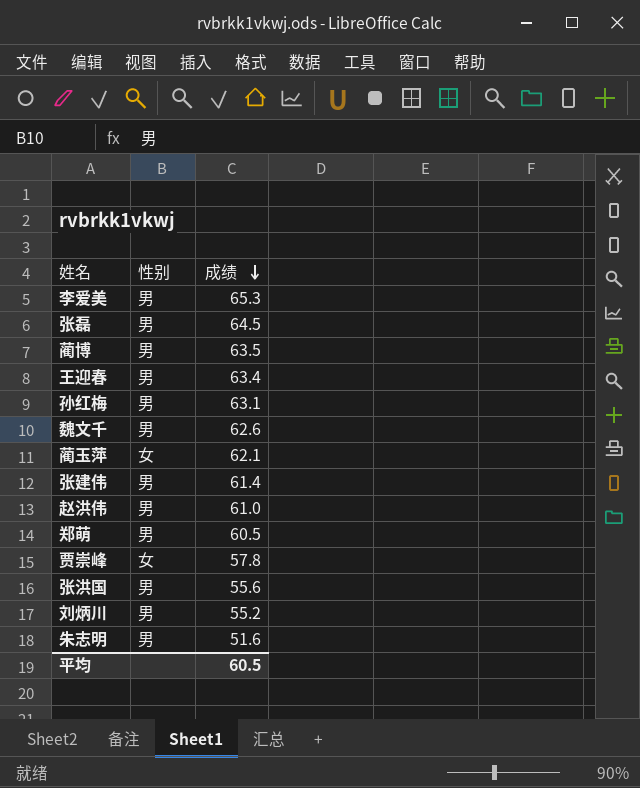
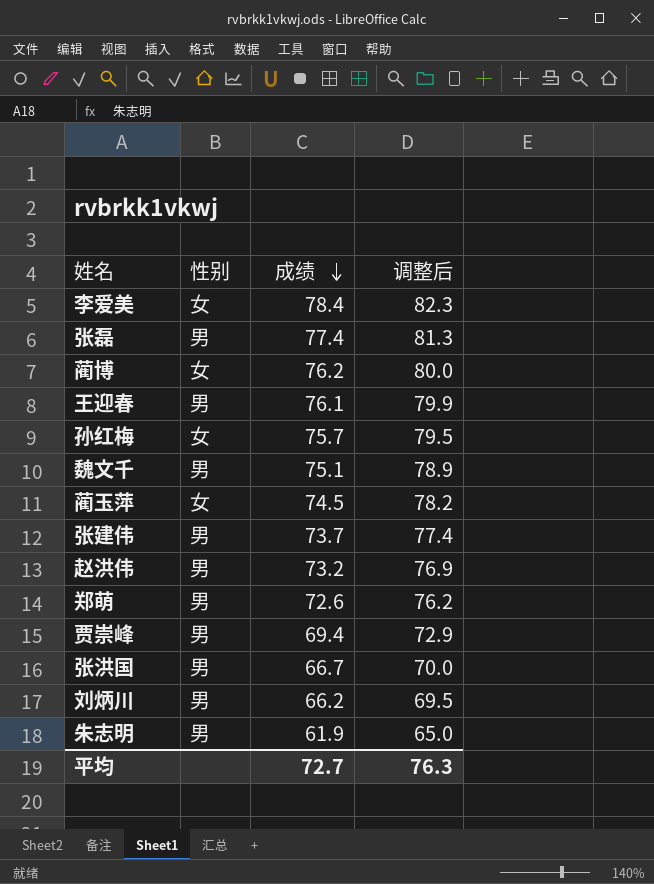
column 调整后 | formula: none -> [成绩] * 1.05
李爱美 | 性别: 男 -> 女
李爱美 | 成绩: 65.3 -> 78.4
张磊 | 成绩: 64.5 -> 77.4
蔺博 | 性别: 男 -> 女
蔺博 | 成绩: 63.5 -> 76.2
王迎春 | 成绩: 63.4 -> 76.1
孙红梅 | 性别: 男 -> 女
孙红梅 | 成绩: 63.1 -> 75.7
魏文千 | 成绩: 62.6 -> 75.1
蔺玉萍 | 成绩: 62.1 -> 74.5
张建伟 | 成绩: 61.4 -> 73.7
赵洪伟 | 成绩: 61.0 -> 73.2
郑萌 | 成绩: 60.5 -> 72.6
贾崇峰 | 性别: 女 -> 男
贾崇峰 | 成绩: 57.8 -> 69.4
张洪国 | 成绩: 55.6 -> 66.7
刘炳川 | 成绩: 55.2 -> 66.2
朱志明 | 成绩: 51.6 -> 61.9
平均 | 成绩: 60.5 -> 72.7

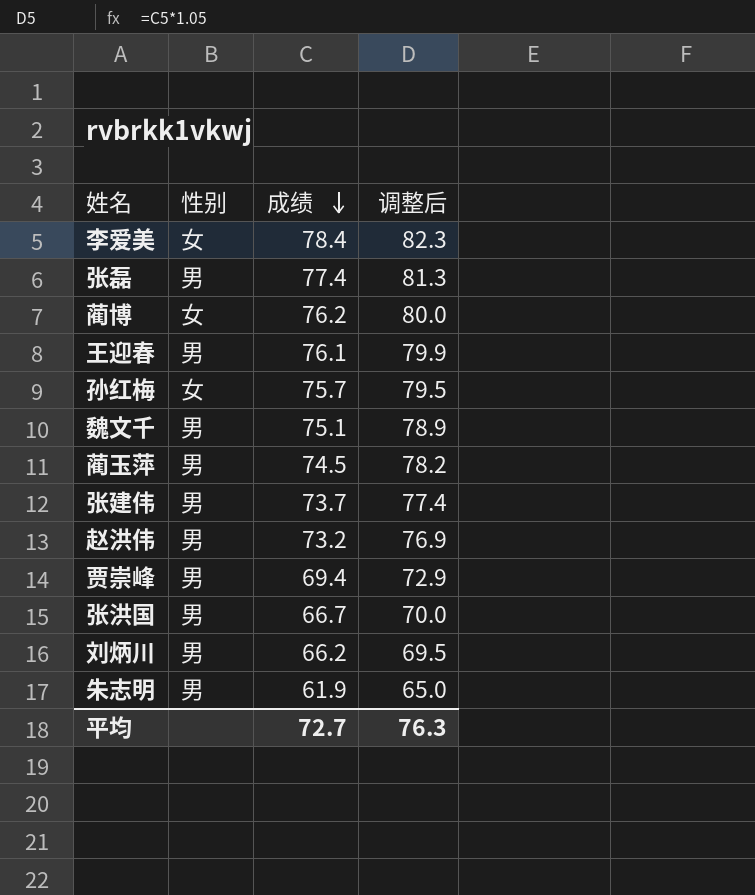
row 郑萌: 男 | 72.6 | 76.2 -> none
蔺玉萍 | 性别: 女 -> 男

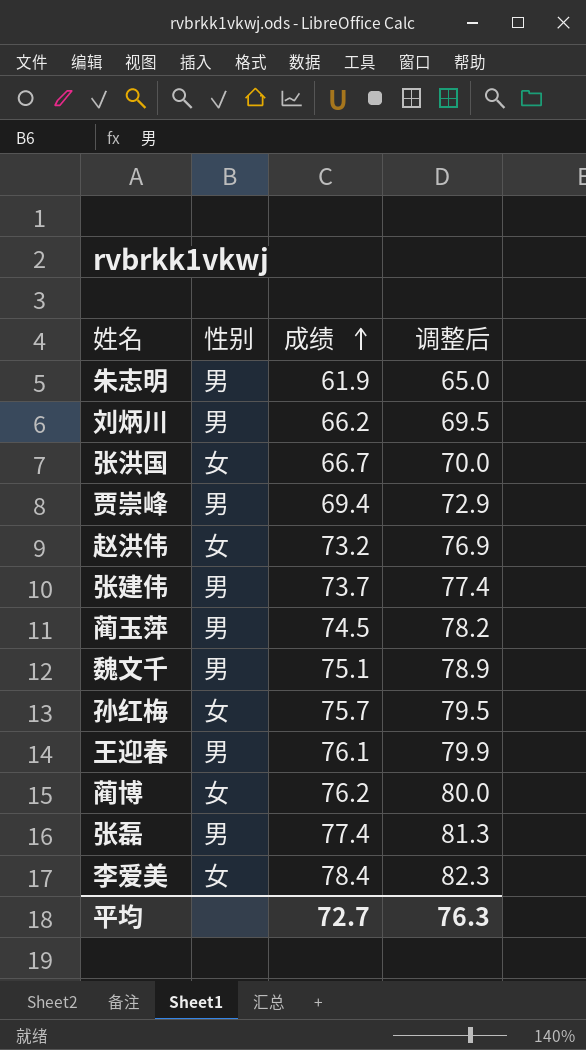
row order: 成绩 descending -> 成绩 ascending
张洪国 | 性别: 男 -> 女
赵洪伟 | 性别: 男 -> 女

